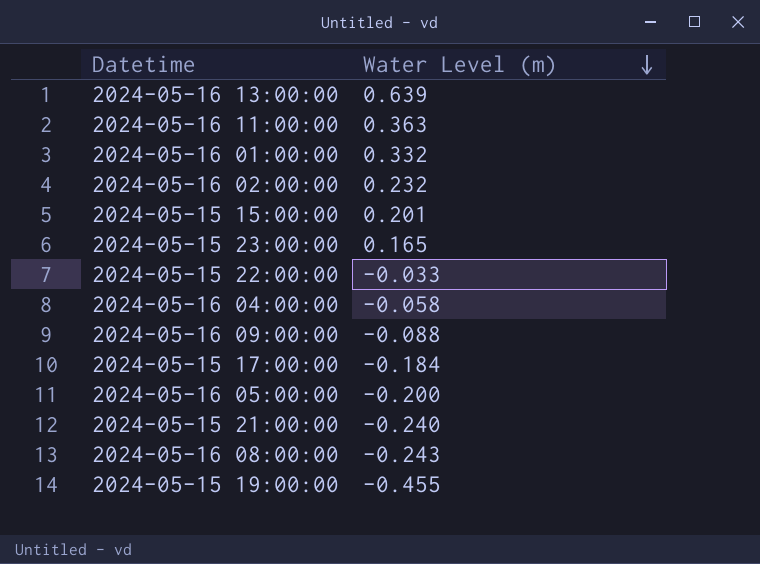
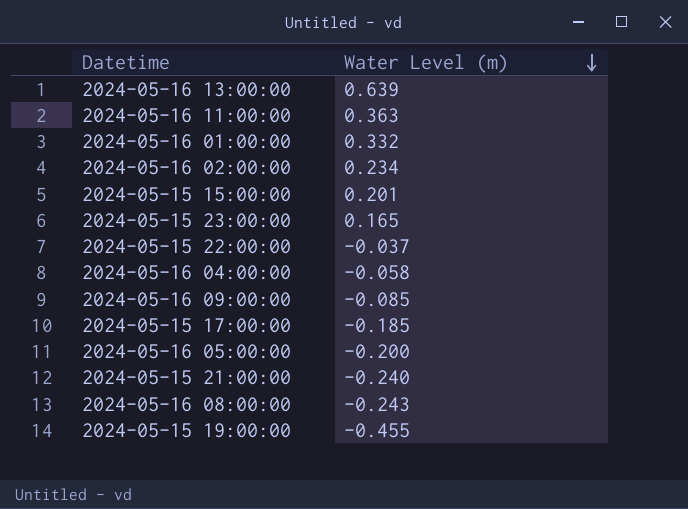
2024-05-16 02:00:00 | Water Level (m): 0.232 -> 0.234
2024-05-15 22:00:00 | Water Level (m): -0.033 -> -0.037
2024-05-16 09:00:00 | Water Level (m): -0.088 -> -0.085
2024-05-15 17:00:00 | Water Level (m): -0.184 -> -0.185

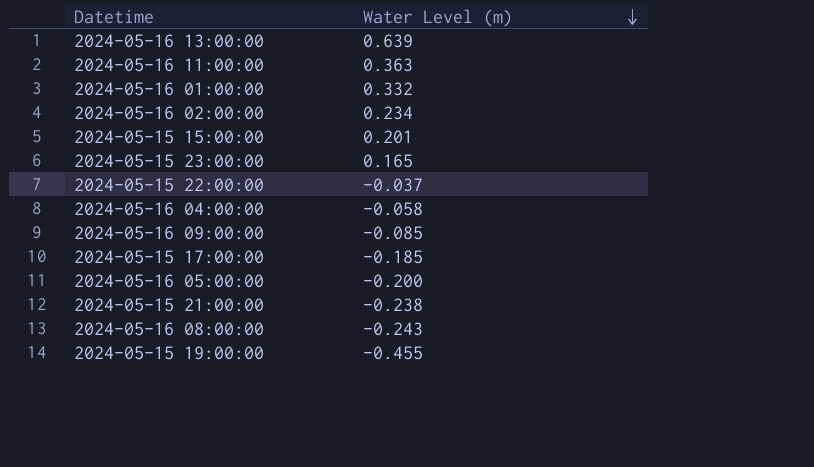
2024-05-15 21:00:00 | Water Level (m): -0.240 -> -0.238

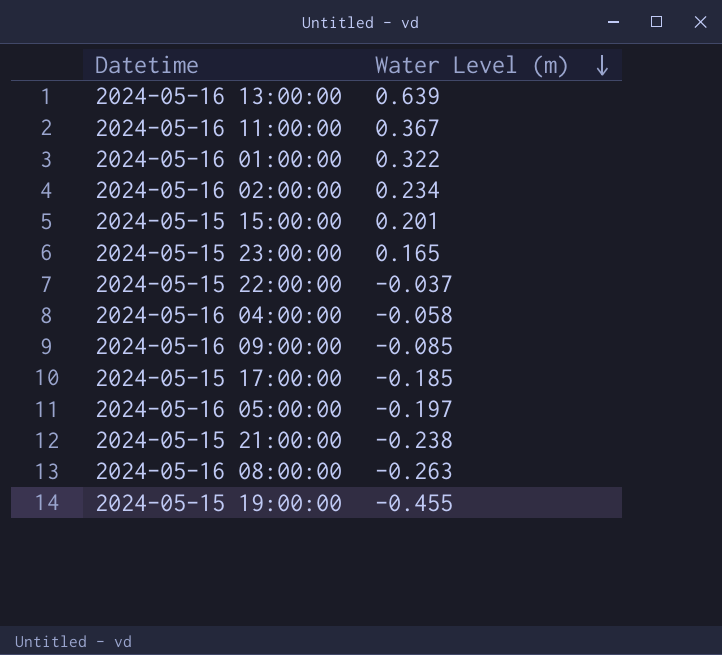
2024-05-16 11:00:00 | Water Level (m): 0.363 -> 0.367
2024-05-16 01:00:00 | Water Level (m): 0.332 -> 0.322
2024-05-16 05:00:00 | Water Level (m): -0.200 -> -0.197
2024-05-16 08:00:00 | Water Level (m): -0.243 -> -0.263

